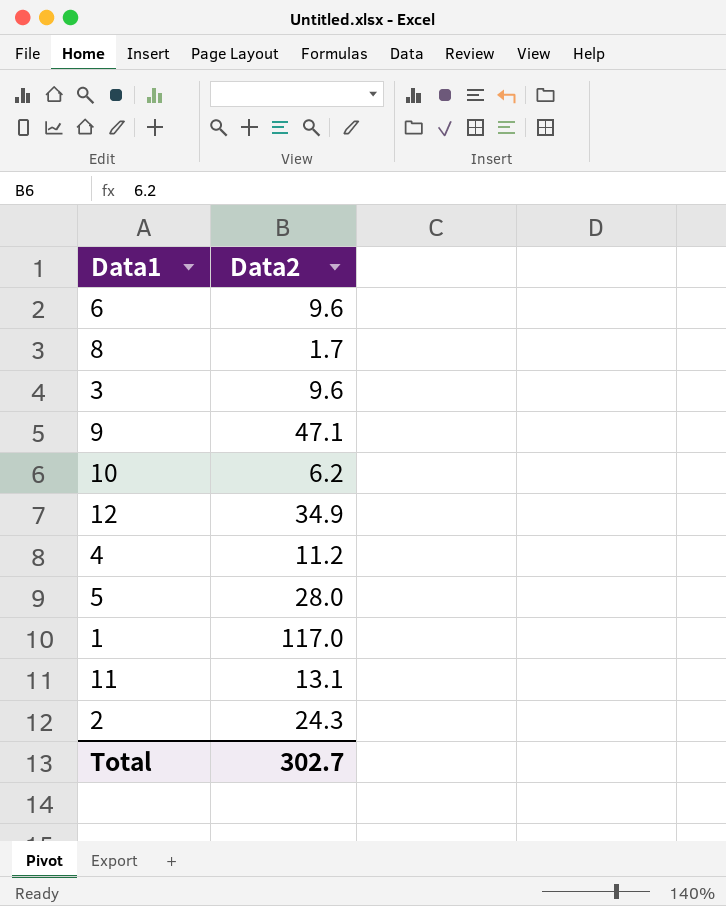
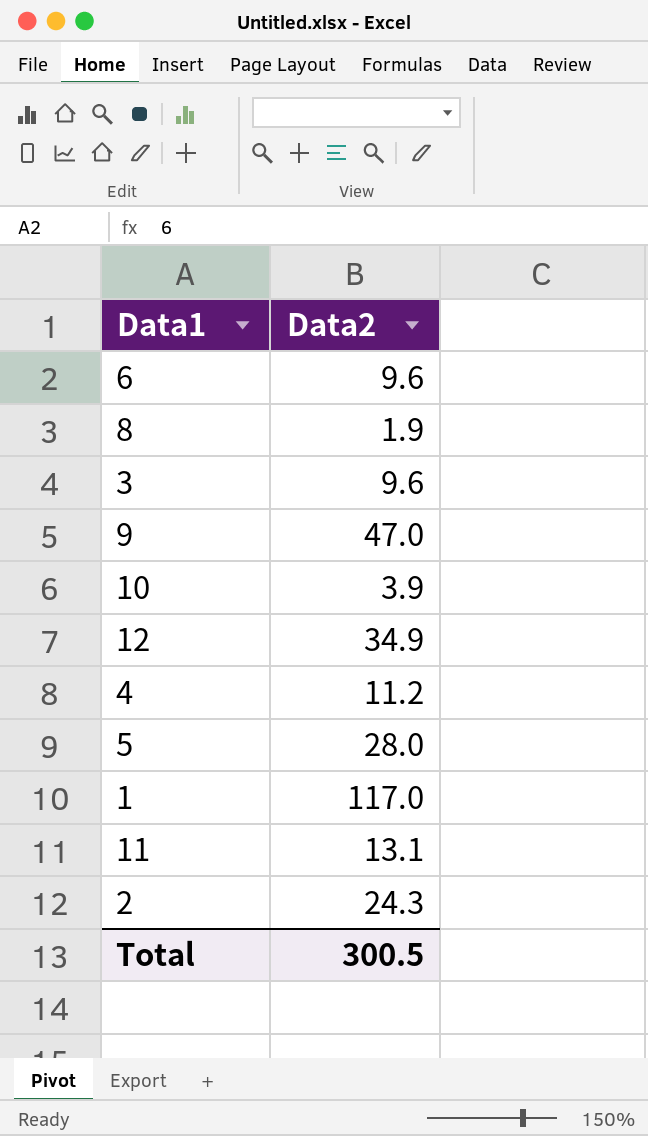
8 | Data2: 1.7 -> 1.9
9 | Data2: 47.1 -> 47.0
10 | Data2: 6.2 -> 3.9
Total | Data2: 302.7 -> 300.5

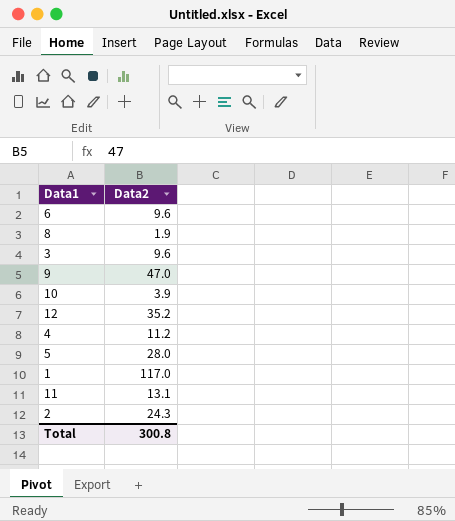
12 | Data2: 34.9 -> 35.2
Total | Data2: 300.5 -> 300.8

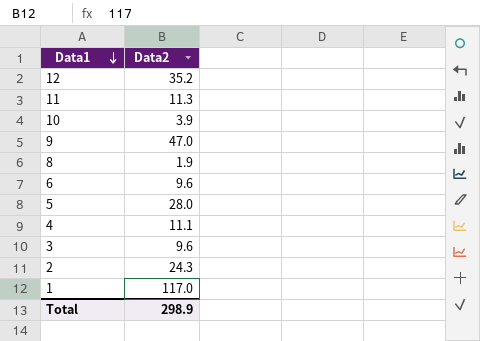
row order: none -> Data1 descending
11 | Data2: 13.1 -> 11.3
4 | Data2: 11.2 -> 11.1
Total | Data2: 300.8 -> 298.9

